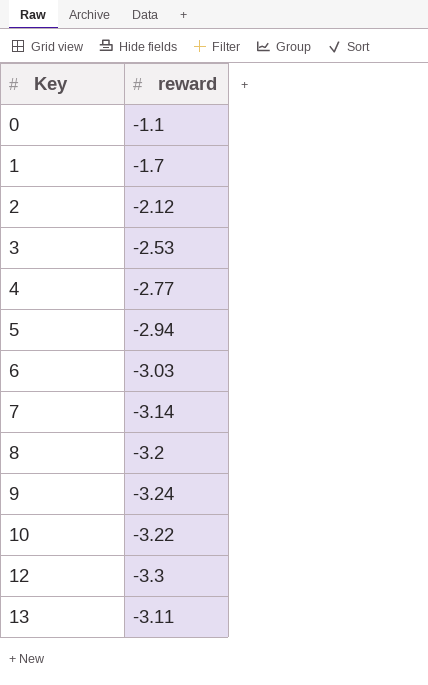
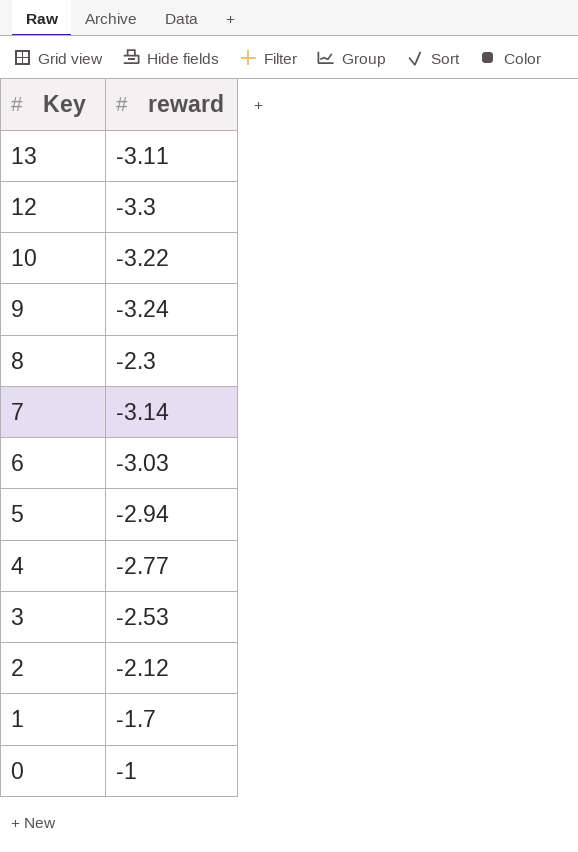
row order: Key ascending -> Key descending
8 | reward: -3.2 -> -2.3
0 | reward: -1.1 -> -1

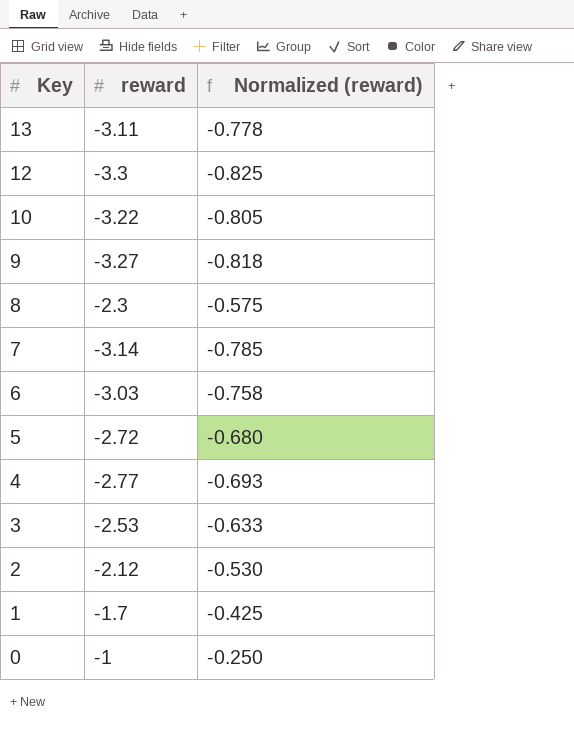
column Normalized (reward) | formula: none -> [reward] * 0.25
9 | reward: -3.24 -> -3.27
5 | reward: -2.94 -> -2.72

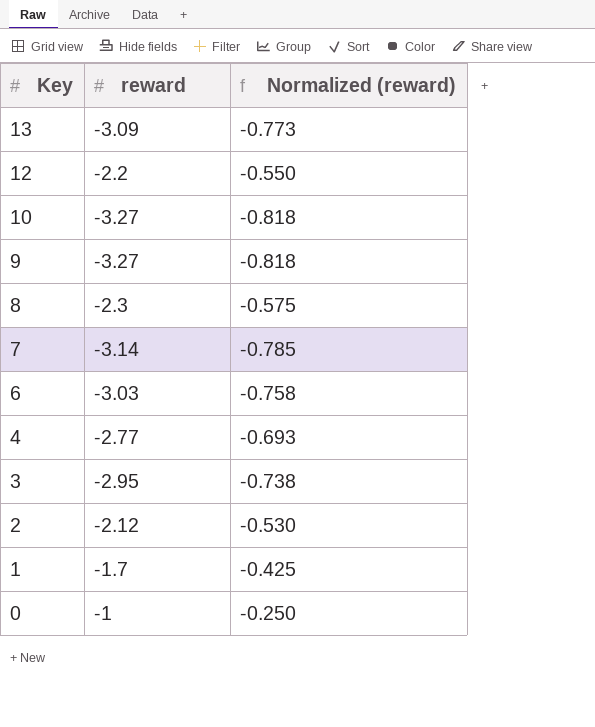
row 5: -2.72 | -0.680 -> none
13 | reward: -3.11 -> -3.09
13 | Normalized (reward): -0.778 -> -0.773
12 | reward: -3.3 -> -2.2
12 | Normalized (reward): -0.825 -> -0.550
10 | reward: -3.22 -> -3.27
10 | Normalized (reward): -0.805 -> -0.818
3 | reward: -2.53 -> -2.95
3 | Normalized (reward): -0.633 -> -0.738

